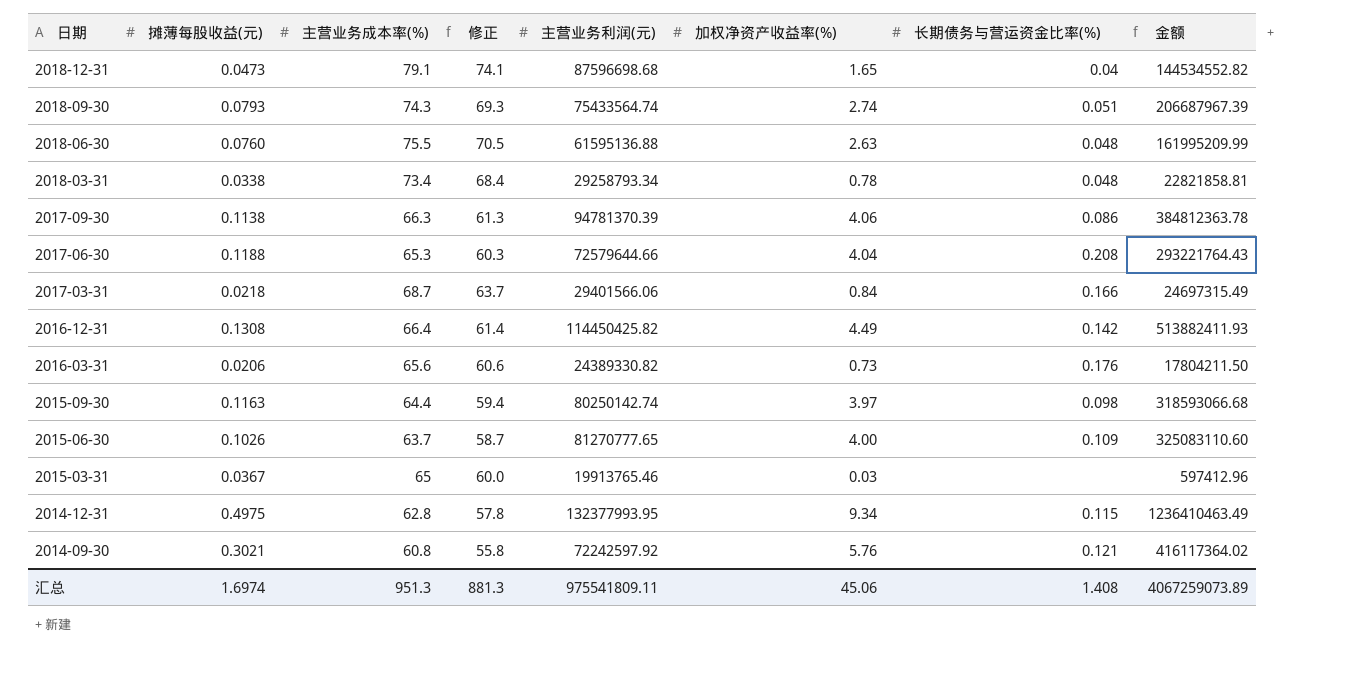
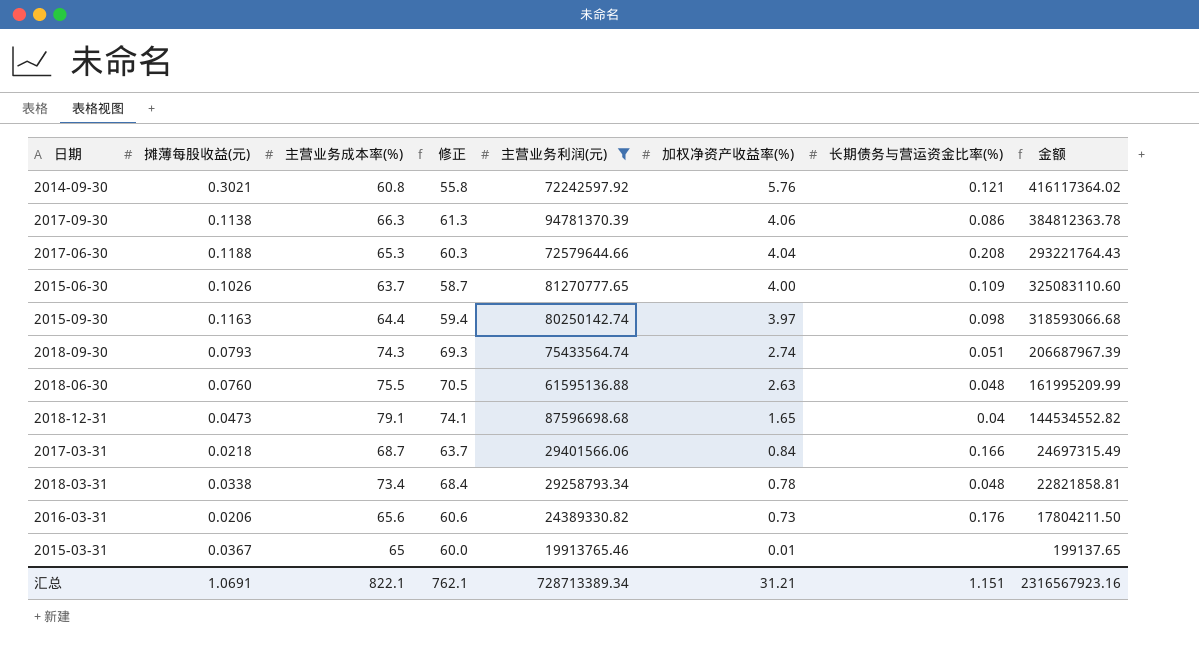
filter: none -> 主营业务利润(元) <= 94781370.39
row order: 日期 descending -> 加权净资产收益率(%) descending
2015-03-31 | 加权净资产收益率(%): 0.03 -> 0.01
2015-03-31 | 金额: 597412.96 -> 199137.65
汇总 | 摊薄每股收益(元): 1.6974 -> 1.0691
汇总 | 主营业务成本率(%): 951.3 -> 822.1
汇总 | 修正: 881.3 -> 762.1
汇总 | 主营业务利润(元): 975541809.11 -> 728713389.34
汇总 | 加权净资产收益率(%): 45.06 -> 31.21
汇总 | 长期债务与营运资金比率(%): 1.408 -> 1.151
汇总 | 金额: 4067259073.89 -> 2316567923.16

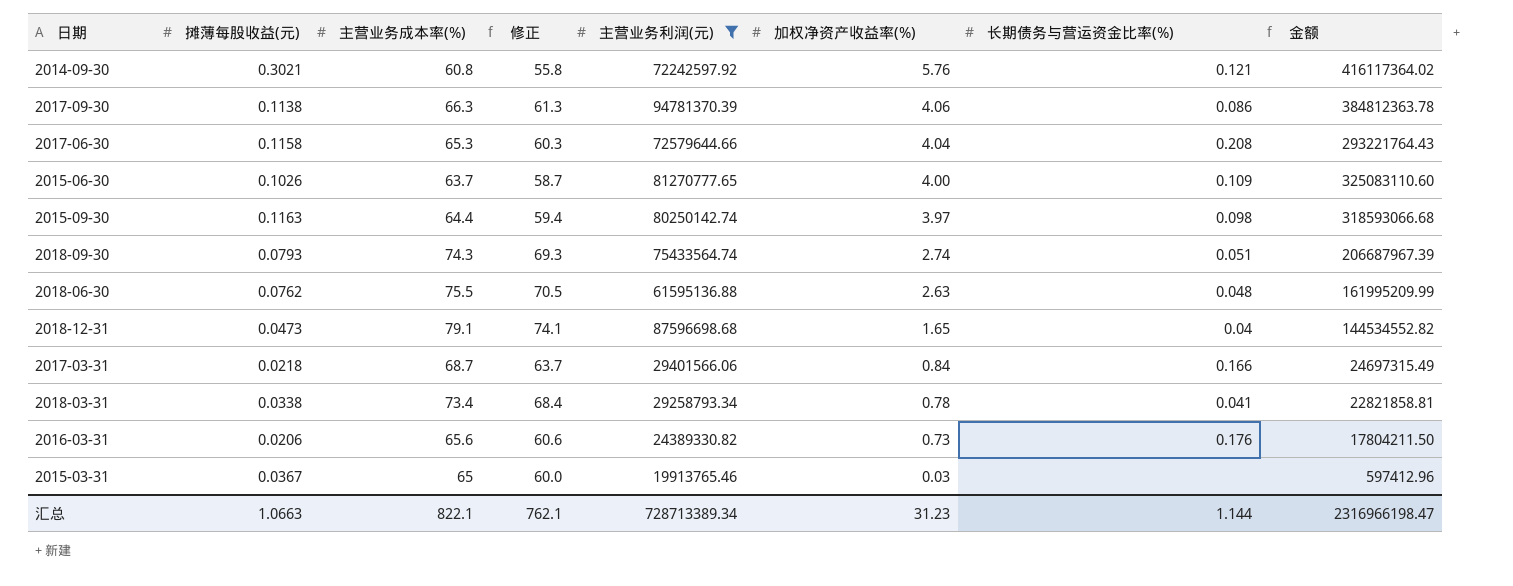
2017-06-30 | 摊薄每股收益(元): 0.1188 -> 0.1158
2018-06-30 | 摊薄每股收益(元): 0.0760 -> 0.0762
2018-03-31 | 长期债务与营运资金比率(%): 0.048 -> 0.041
2015-03-31 | 加权净资产收益率(%): 0.01 -> 0.03
2015-03-31 | 金额: 199137.65 -> 597412.96
汇总 | 摊薄每股收益(元): 1.0691 -> 1.0663
汇总 | 加权净资产收益率(%): 31.21 -> 31.23
汇总 | 长期债务与营运资金比率(%): 1.151 -> 1.144
汇总 | 金额: 2316567923.16 -> 2316966198.47

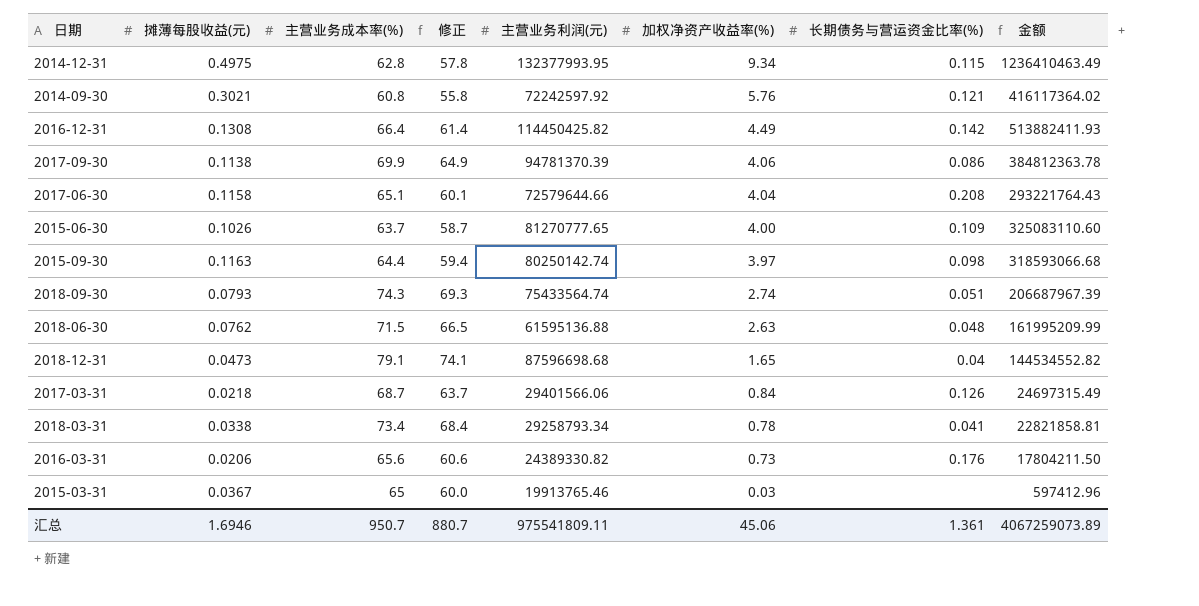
filter: 主营业务利润(元) <= 94781370.39 -> none
2017-09-30 | 主营业务成本率(%): 66.3 -> 69.9
2017-09-30 | 修正: 61.3 -> 64.9
2017-06-30 | 主营业务成本率(%): 65.3 -> 65.1
2017-06-30 | 修正: 60.3 -> 60.1
2018-06-30 | 主营业务成本率(%): 75.5 -> 71.5
2018-06-30 | 修正: 70.5 -> 66.5
2017-03-31 | 长期债务与营运资金比率(%): 0.166 -> 0.126
汇总 | 摊薄每股收益(元): 1.0663 -> 1.6946
汇总 | 主营业务成本率(%): 822.1 -> 950.7
汇总 | 修正: 762.1 -> 880.7
汇总 | 主营业务利润(元): 728713389.34 -> 975541809.11
汇总 | 加权净资产收益率(%): 31.23 -> 45.06
汇总 | 长期债务与营运资金比率(%): 1.144 -> 1.361
汇总 | 金额: 2316966198.47 -> 4067259073.89

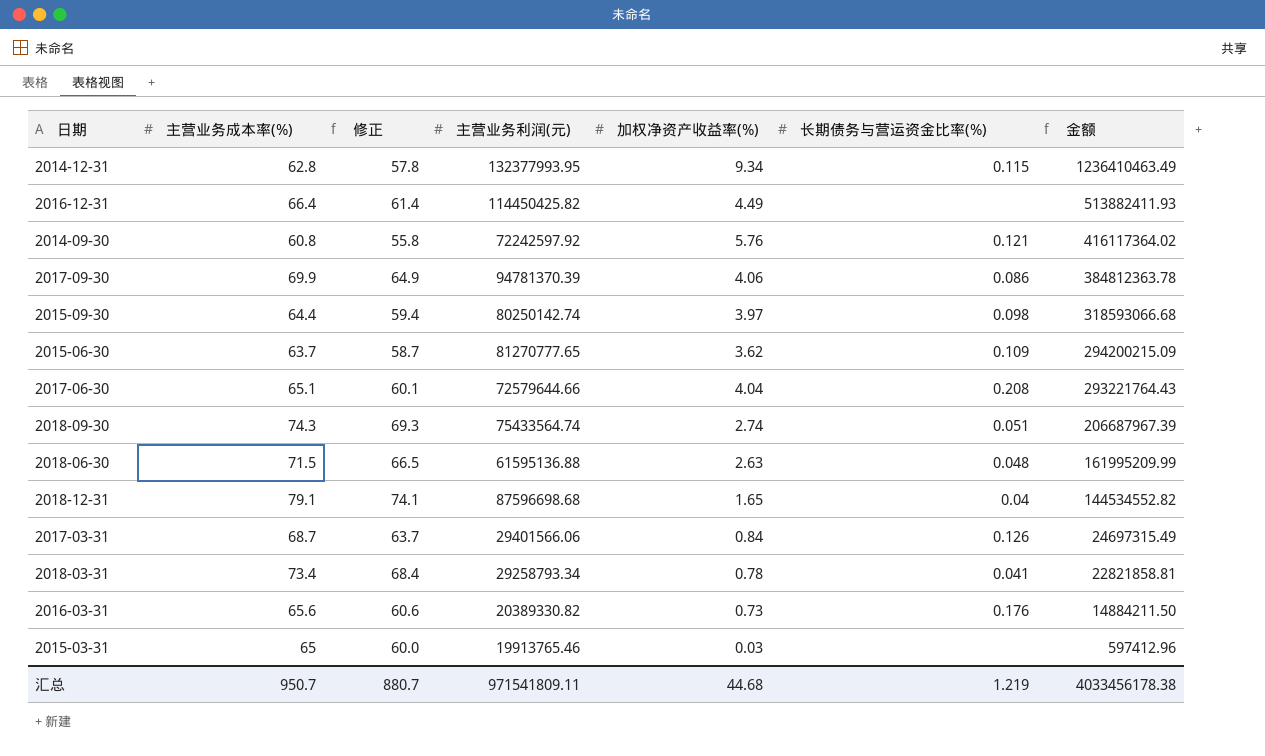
row order: 加权净资产收益率(%) descending -> 金额 descending
column 摊薄每股收益(元) | position: 2 -> none
2016-12-31 | 长期债务与营运资金比率(%): 0.142 -> none
2015-06-30 | 加权净资产收益率(%): 4.00 -> 3.62
2015-06-30 | 金额: 325083110.60 -> 294200215.09
2016-03-31 | 主营业务利润(元): 24389330.82 -> 20389330.82
2016-03-31 | 金额: 17804211.50 -> 14884211.50
汇总 | 主营业务利润(元): 975541809.11 -> 971541809.11
汇总 | 加权净资产收益率(%): 45.06 -> 44.68
汇总 | 长期债务与营运资金比率(%): 1.361 -> 1.219
汇总 | 金额: 4067259073.89 -> 4033456178.38

